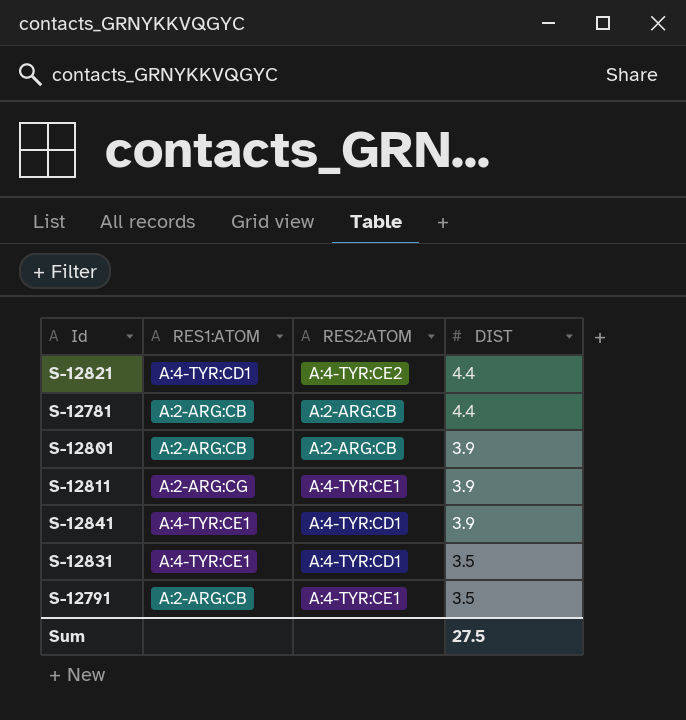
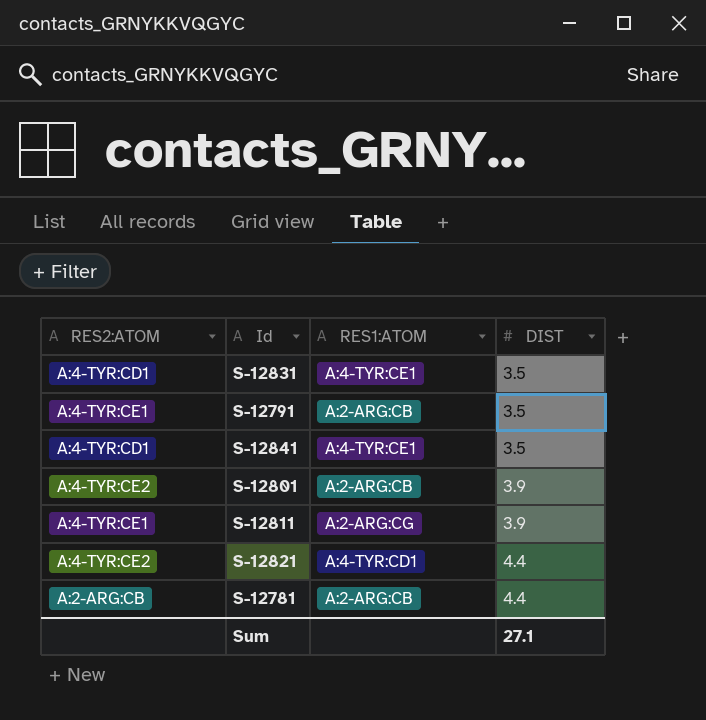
row order: DIST descending -> DIST ascending
column RES2:ATOM | position: 3 -> 1
S-12841 | DIST: 3.9 -> 3.5
S-12801 | RES2:ATOM: A:2-ARG:CB -> A:4-TYR:CE2
Sum | DIST: 27.5 -> 27.1

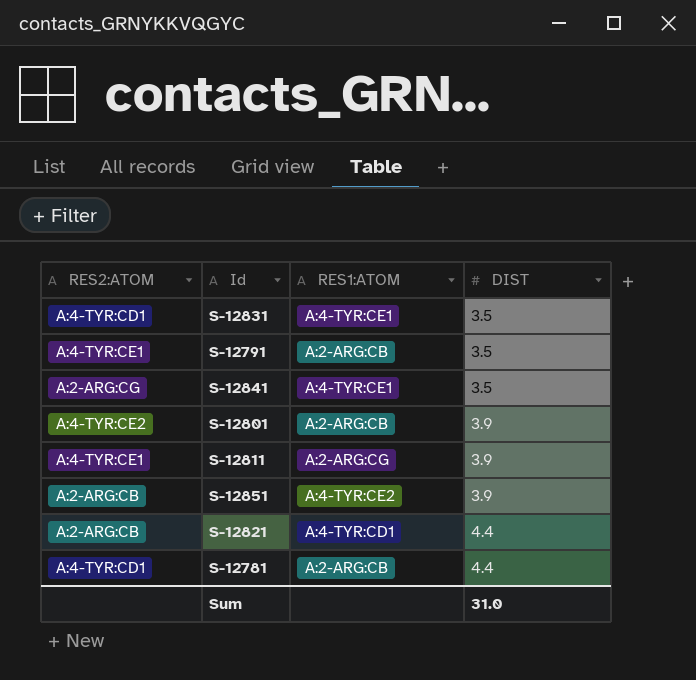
S-12841 | RES2:ATOM: A:4-TYR:CD1 -> A:2-ARG:CG
row S-12851: none -> A:2-ARG:CB | A:4-TYR:CE2 | 3.9
S-12821 | RES2:ATOM: A:4-TYR:CE2 -> A:2-ARG:CB
S-12781 | RES2:ATOM: A:2-ARG:CB -> A:4-TYR:CD1
Sum | DIST: 27.1 -> 31.0

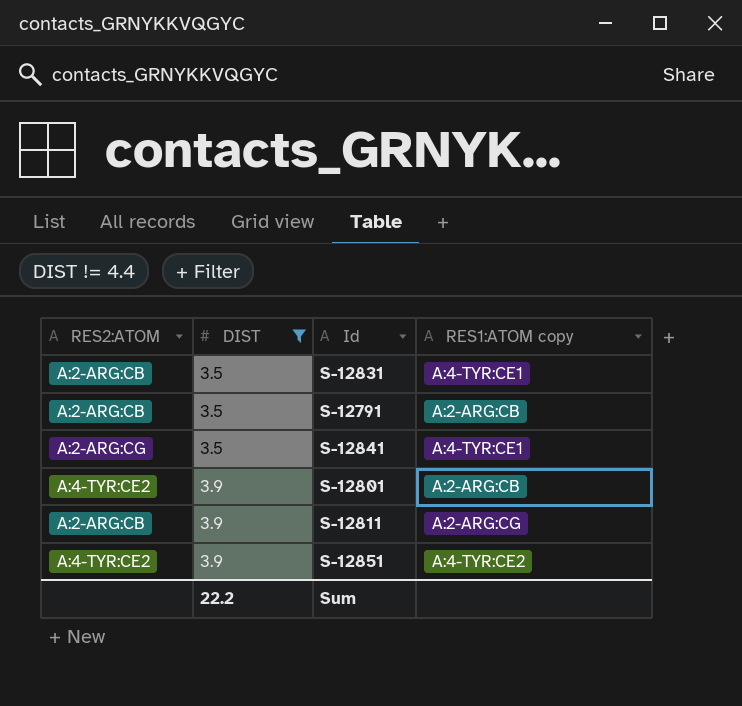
filter: none -> DIST != 4.4
column DIST | position: 4 -> 2
column name: RES1:ATOM -> RES1:ATOM copy
S-12831 | RES2:ATOM: A:4-TYR:CD1 -> A:2-ARG:CB
S-12791 | RES2:ATOM: A:4-TYR:CE1 -> A:2-ARG:CB
S-12811 | RES2:ATOM: A:4-TYR:CE1 -> A:2-ARG:CB
S-12851 | RES2:ATOM: A:2-ARG:CB -> A:4-TYR:CE2
Sum | DIST: 31.0 -> 22.2

